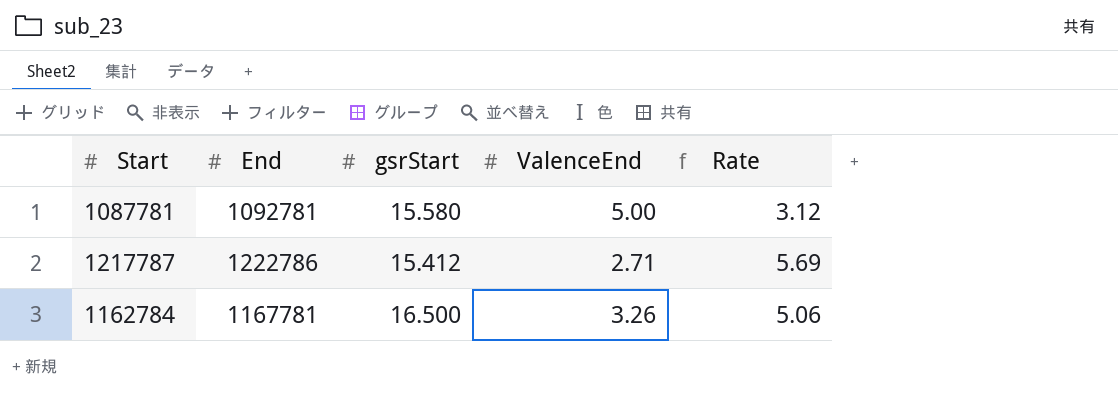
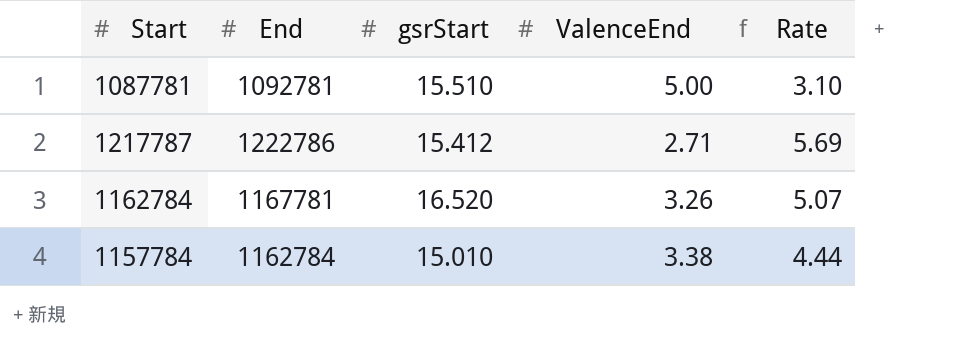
1087781 | gsrStart: 15.580 -> 15.510
1087781 | Rate: 3.12 -> 3.10
1162784 | gsrStart: 16.500 -> 16.520
1162784 | Rate: 5.06 -> 5.07
row 1157784: none -> 1162784 | 15.010 | 3.38 | 4.44

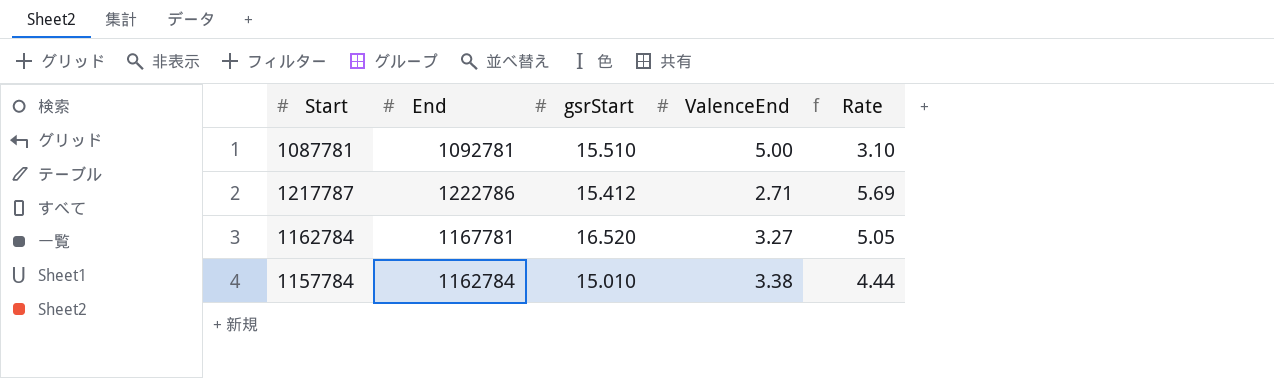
1162784 | ValenceEnd: 3.26 -> 3.27
1162784 | Rate: 5.07 -> 5.05

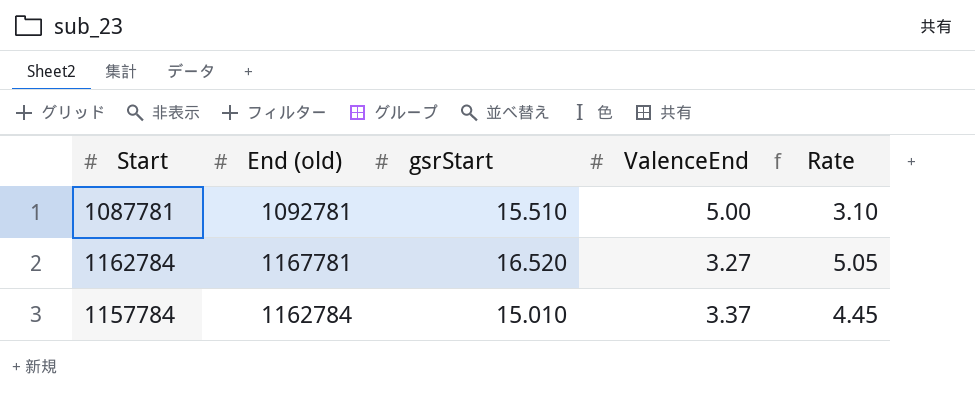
column name: End -> End (old)
row 1217787: 1222786 | 15.412 | 2.71 | 5.69 -> none
1157784 | ValenceEnd: 3.38 -> 3.37
1157784 | Rate: 4.44 -> 4.45

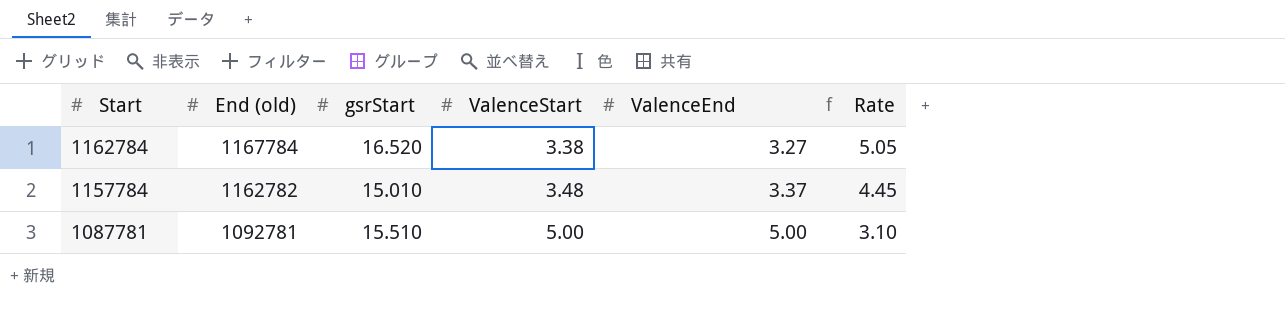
row order: none -> Start descending
column ValenceStart | position: none -> 4
1162784 | End (old): 1167781 -> 1167784
1157784 | End (old): 1162784 -> 1162782

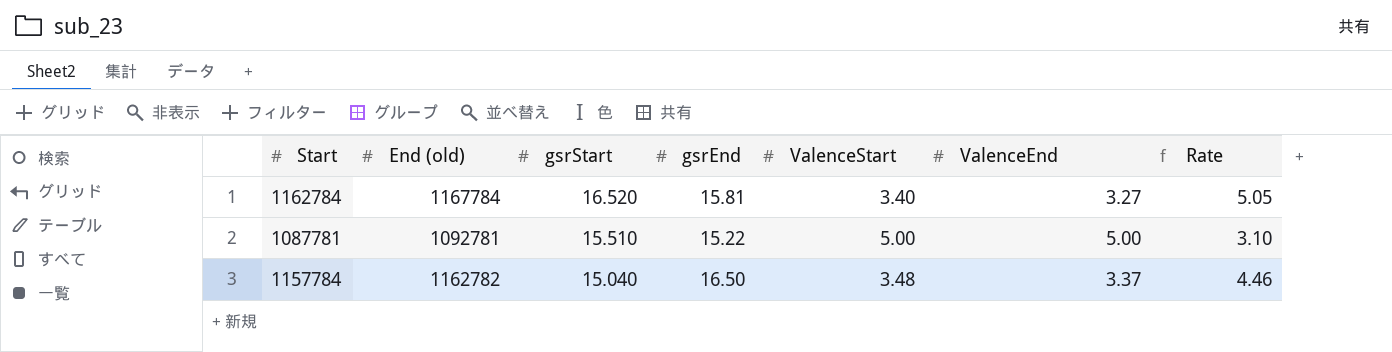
row order: Start descending -> gsrStart descending
column gsrEnd | position: none -> 4
1162784 | ValenceStart: 3.38 -> 3.40
1157784 | gsrStart: 15.010 -> 15.040
1157784 | Rate: 4.45 -> 4.46

